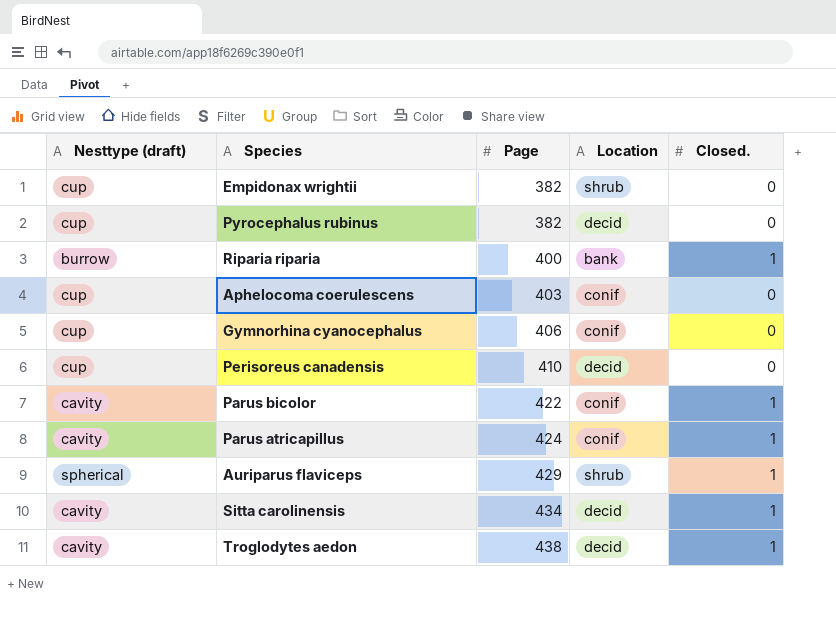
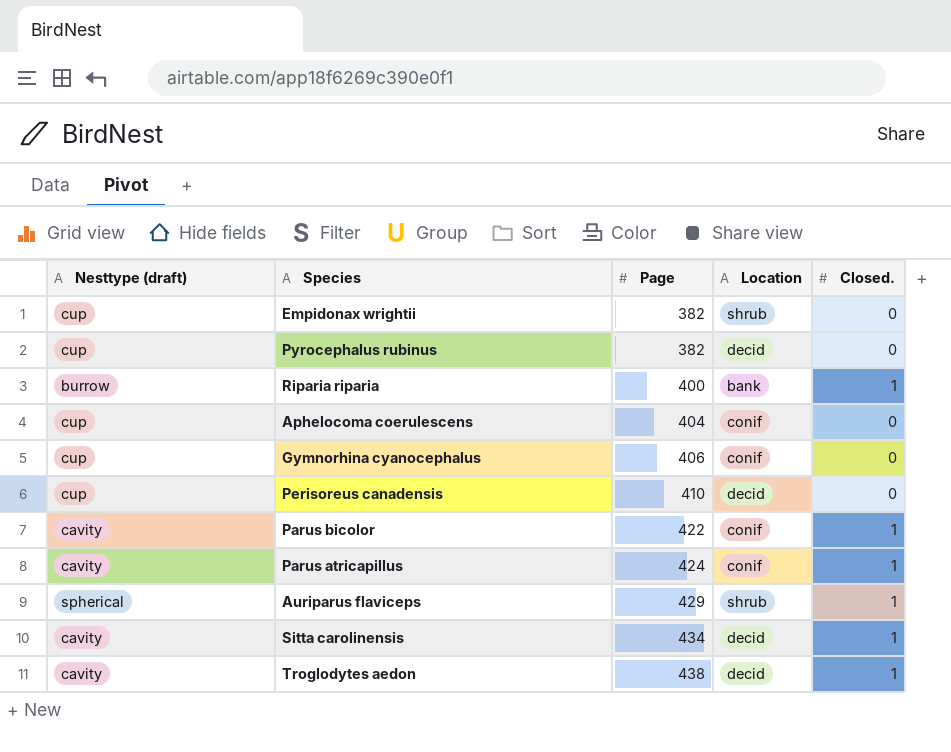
Aphelocoma coerulescens | Page: 403 -> 404

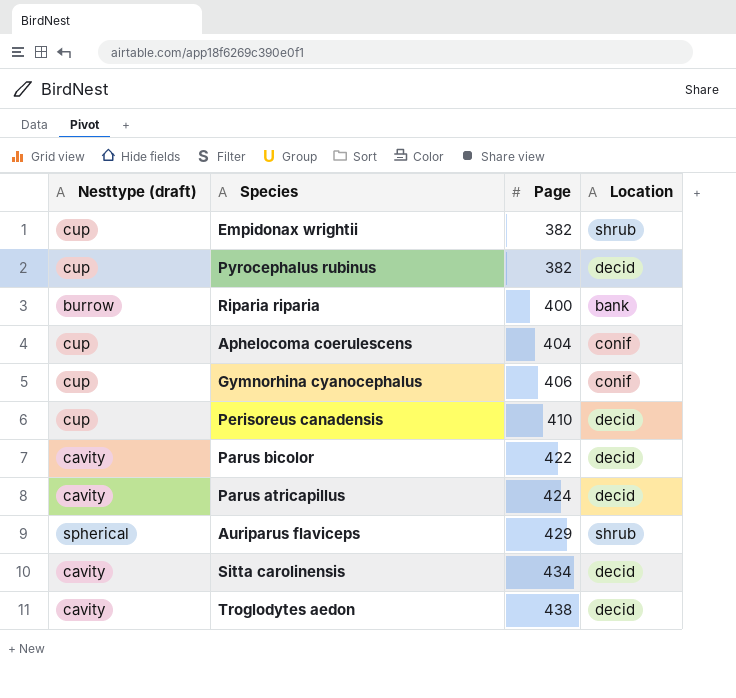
column Closed. | position: 5 -> none
Parus bicolor | Location: conif -> decid
Parus atricapillus | Location: conif -> decid

